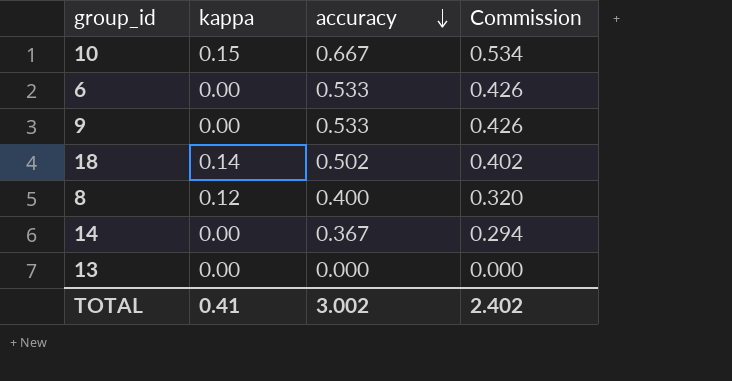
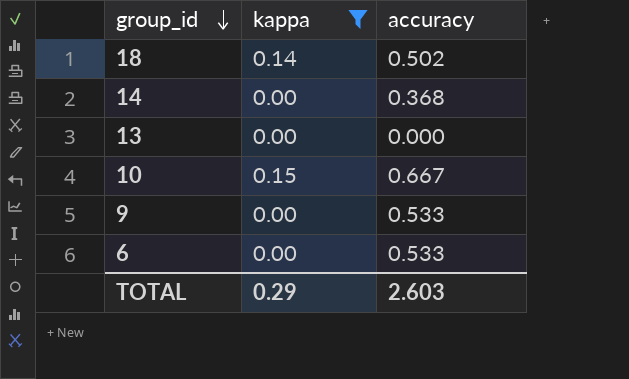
filter: none -> kappa != 0.12
row order: accuracy descending -> group_id descending
column Commission | formula: [accuracy] * 0.8 -> none
14 | accuracy: 0.367 -> 0.368
TOTAL | kappa: 0.41 -> 0.29
TOTAL | accuracy: 3.002 -> 2.603

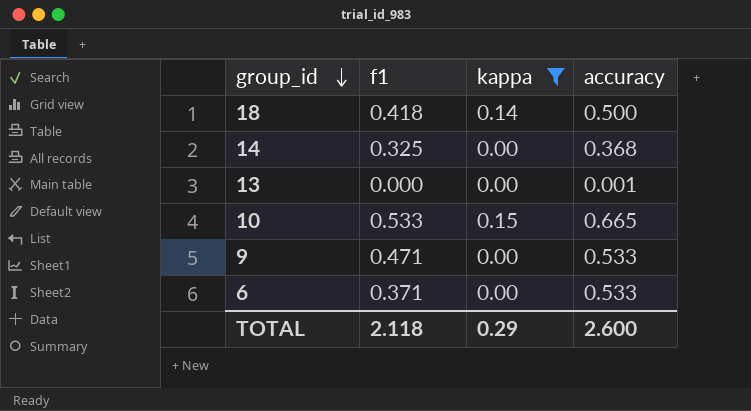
column f1 | position: none -> 2
18 | accuracy: 0.502 -> 0.500
13 | accuracy: 0.000 -> 0.001
10 | accuracy: 0.667 -> 0.665
TOTAL | accuracy: 2.603 -> 2.600

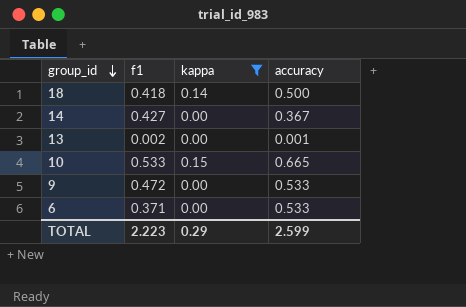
14 | f1: 0.325 -> 0.427
14 | accuracy: 0.368 -> 0.367
13 | f1: 0.000 -> 0.002
9 | f1: 0.471 -> 0.472
TOTAL | f1: 2.118 -> 2.223
TOTAL | accuracy: 2.600 -> 2.599

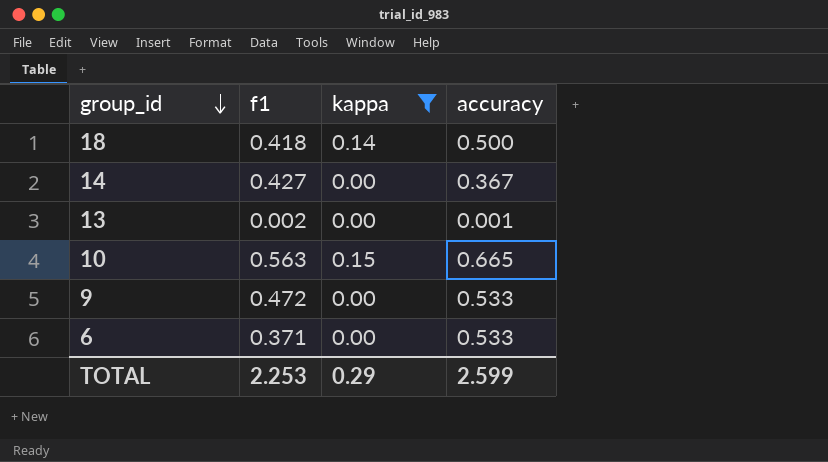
10 | f1: 0.533 -> 0.563
TOTAL | f1: 2.223 -> 2.253

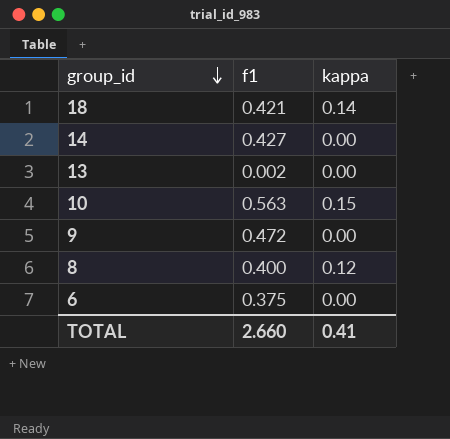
filter: kappa != 0.12 -> none
column accuracy | position: 4 -> none
18 | f1: 0.418 -> 0.421
6 | f1: 0.371 -> 0.375
TOTAL | f1: 2.253 -> 2.660
TOTAL | kappa: 0.29 -> 0.41

